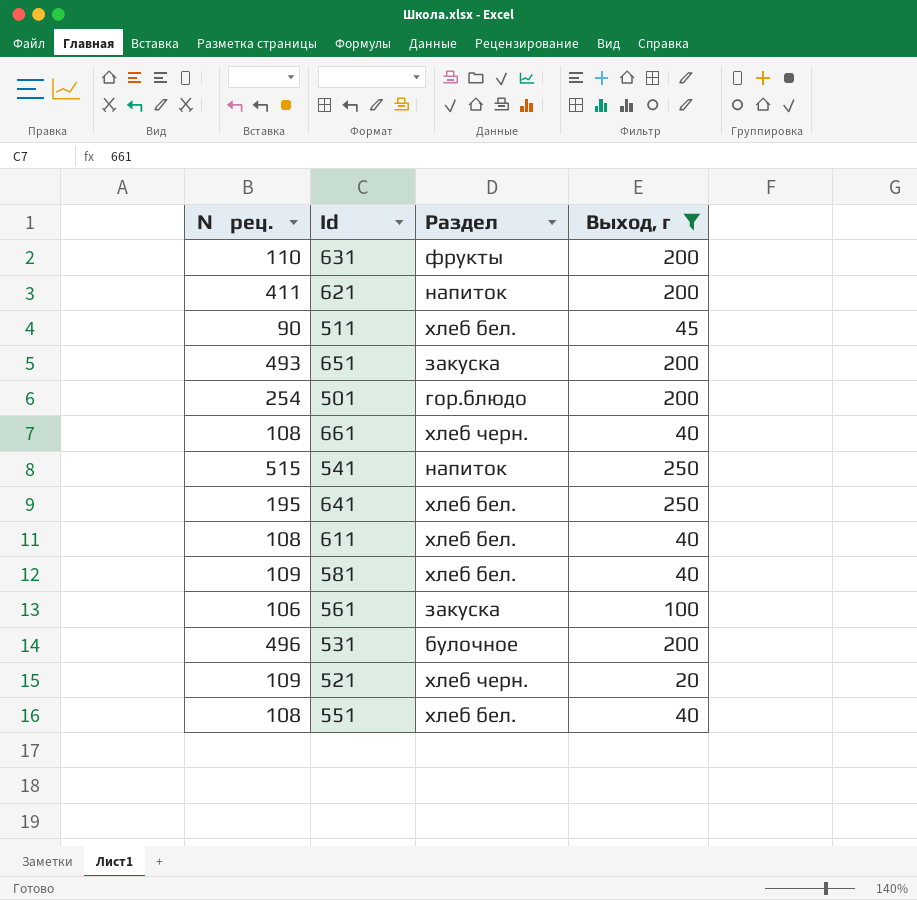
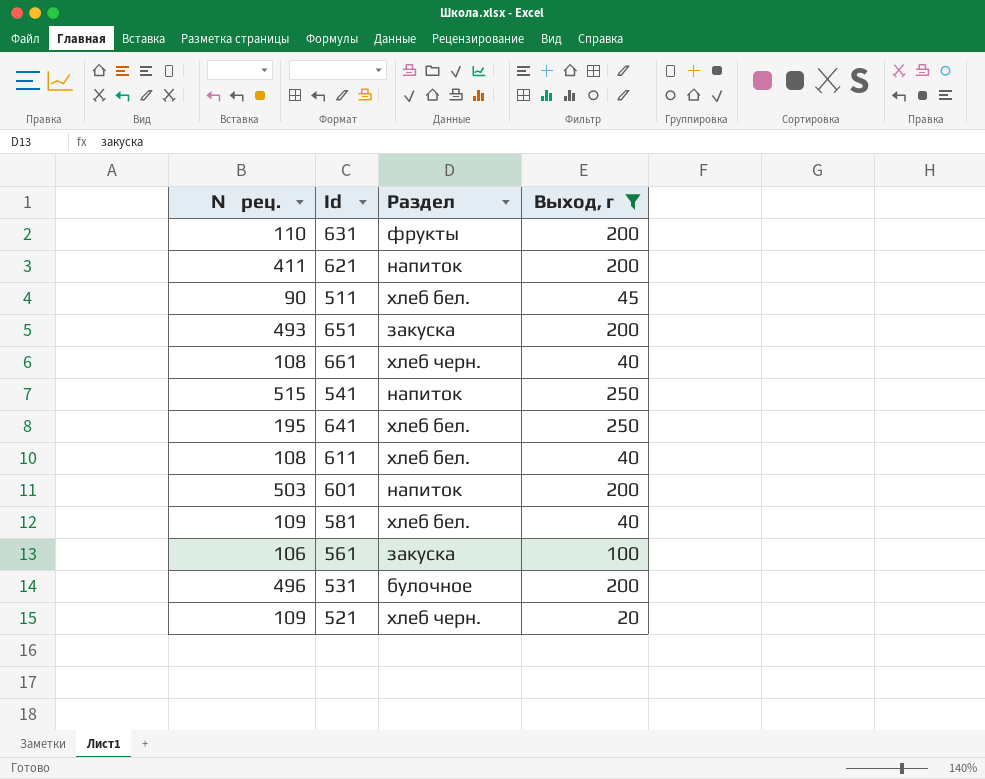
row 501: 254 | гор.блюдо | 200 -> none
row 551: 108 | хлеб бел. | 40 -> none
row 601: none -> 503 | напиток | 200

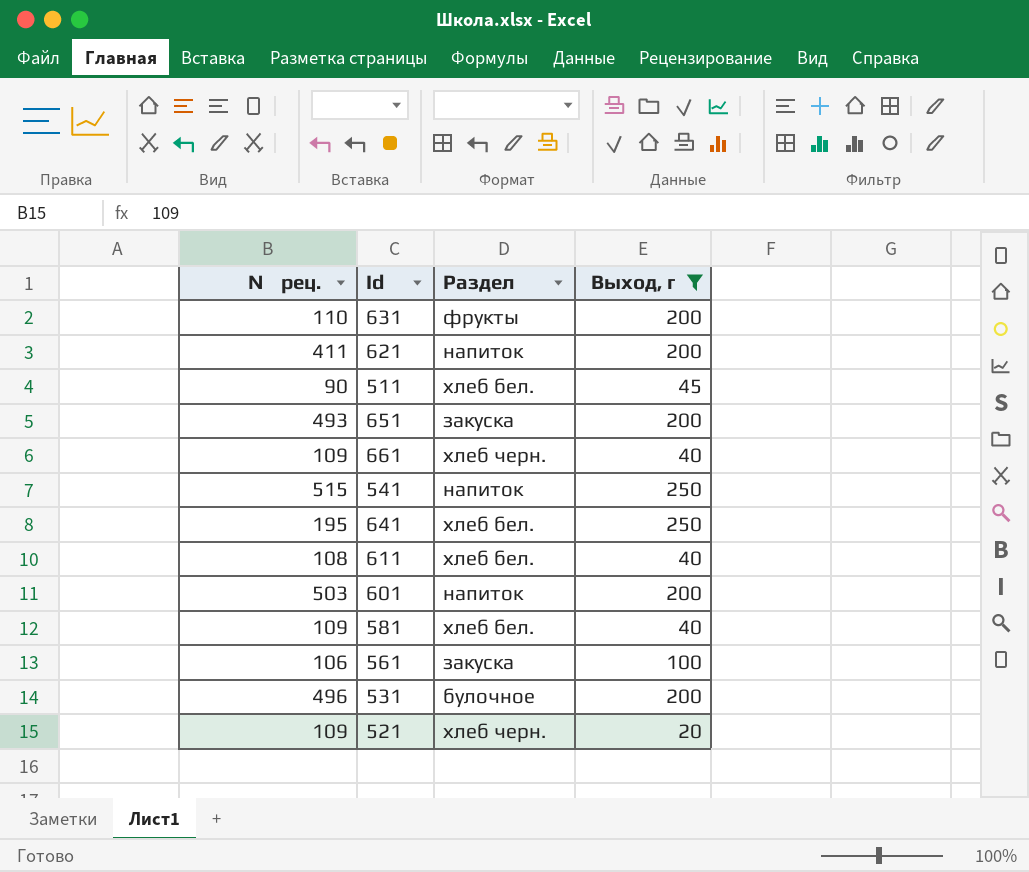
661 | № рец.: 108 -> 109

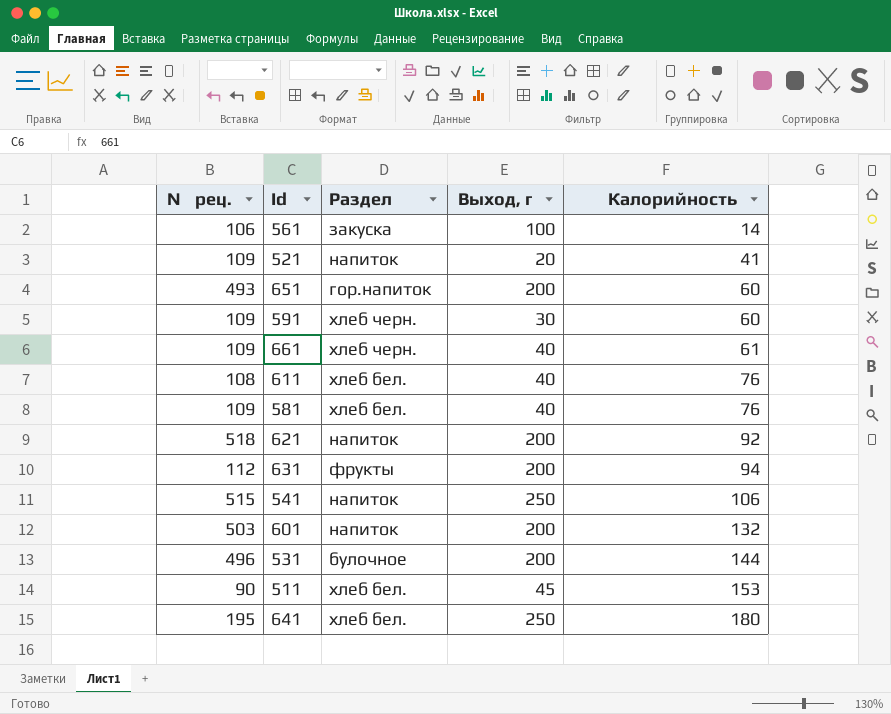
filter: Выход, г != 30 -> none
row order: none -> Калорийность ascending
column Калорийность | position: none -> 5
521 | Раздел: хлеб черн. -> напиток
651 | Раздел: закуска -> гор.напиток
621 | № рец.: 411 -> 518
631 | № рец.: 110 -> 112

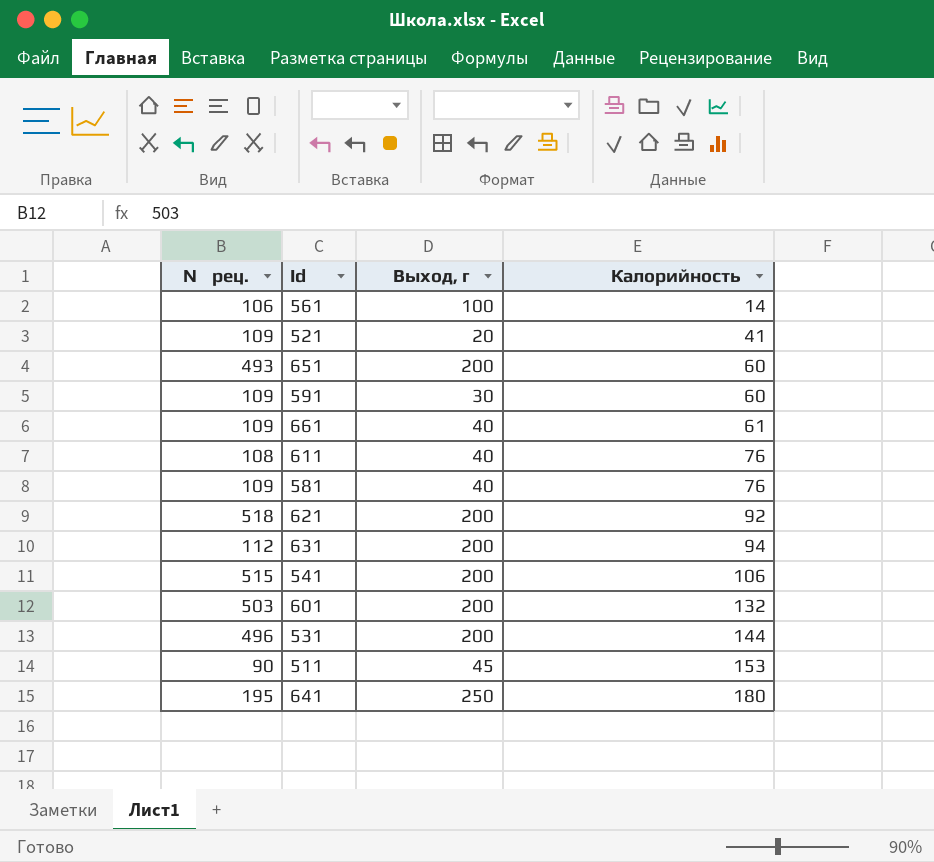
column Раздел | position: 3 -> none
541 | Выход, г: 250 -> 200

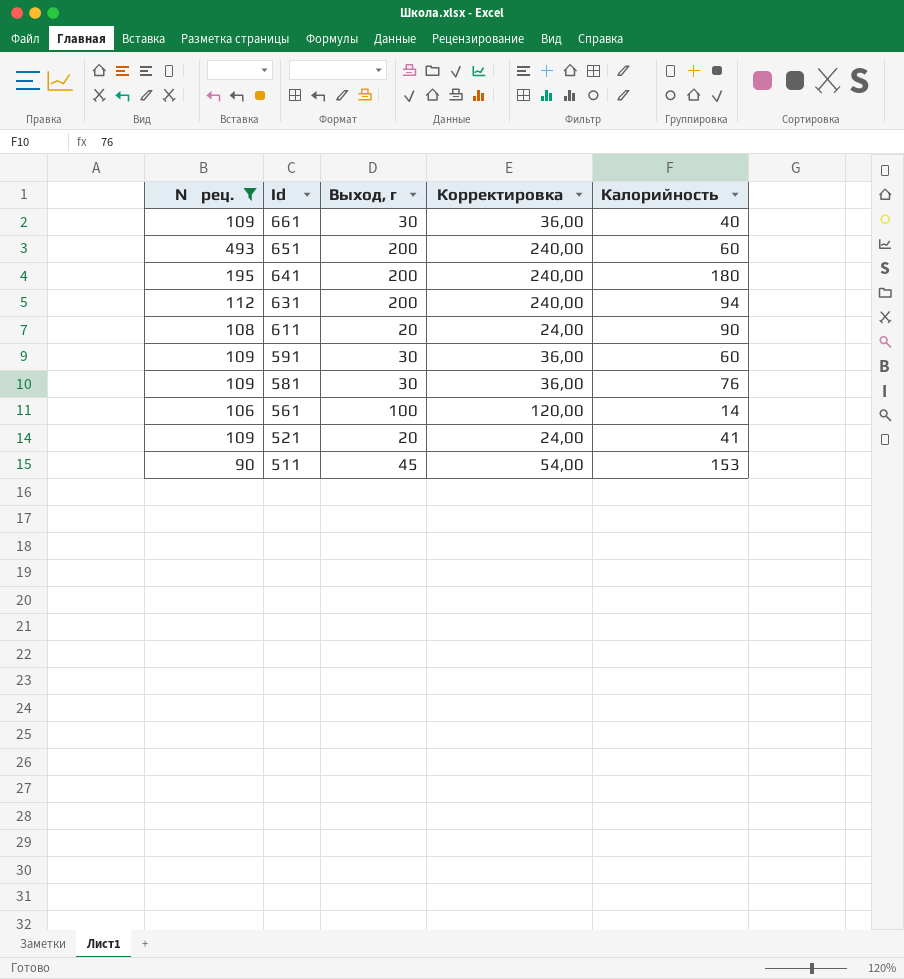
filter: none -> № рец. <= 493
row order: Калорийность ascending -> Id descending
column Корректировка | formula: none -> [Выход, г] * 1,2
661 | Выход, г: 40 -> 30
661 | Калорийность: 61 -> 40
641 | Выход, г: 250 -> 200
611 | Выход, г: 40 -> 20
611 | Калорийность: 76 -> 90
581 | Выход, г: 40 -> 30

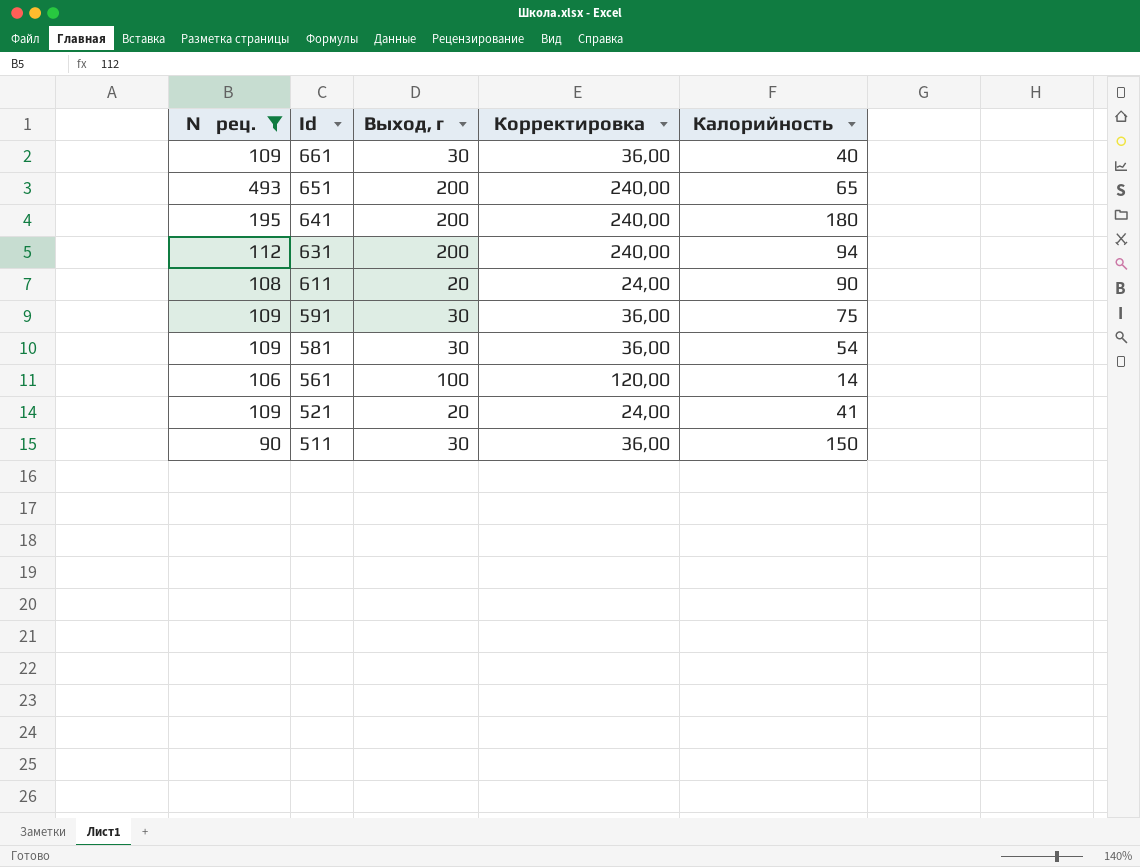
651 | Калорийность: 60 -> 65
591 | Калорийность: 60 -> 75
581 | Калорийность: 76 -> 54
511 | Выход, г: 45 -> 30
511 | Корректировка: 54,00 -> 36,00
511 | Калорийность: 153 -> 150

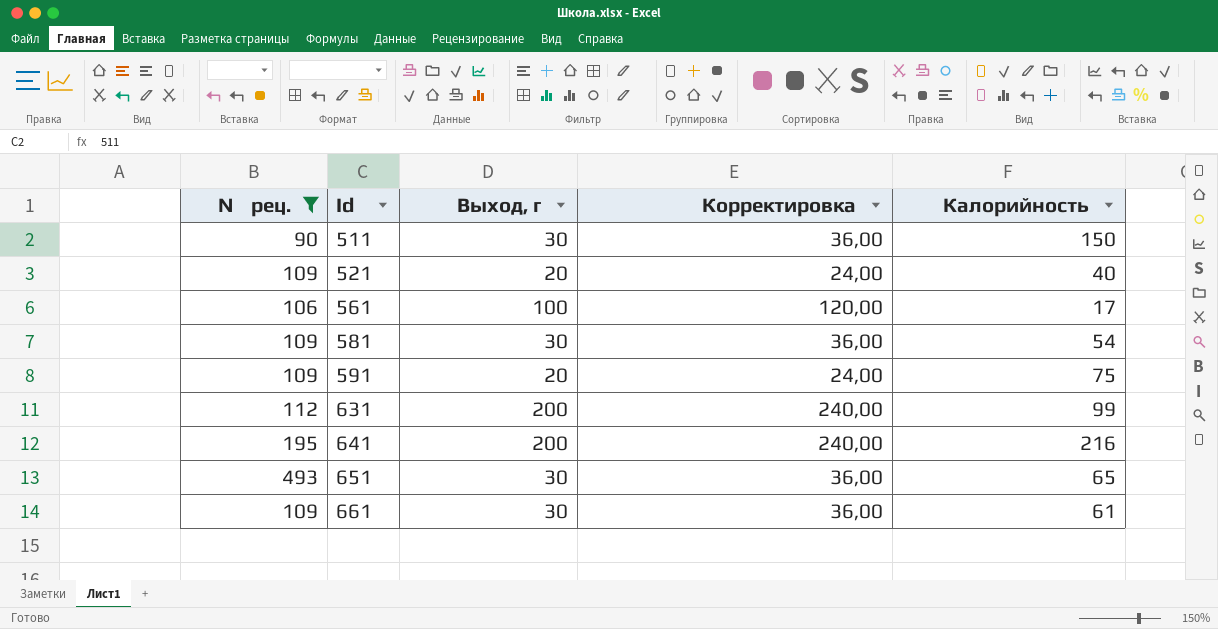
row order: Id descending -> Id ascending
row 611: 108 | 20 | 24,00 | 90 -> none
521 | Калорийность: 41 -> 40
561 | Калорийность: 14 -> 17
591 | Выход, г: 30 -> 20
591 | Корректировка: 36,00 -> 24,00
631 | Калорийность: 94 -> 99
641 | Калорийность: 180 -> 216
651 | Выход, г: 200 -> 30
651 | Корректировка: 240,00 -> 36,00
661 | Калорийность: 40 -> 61

